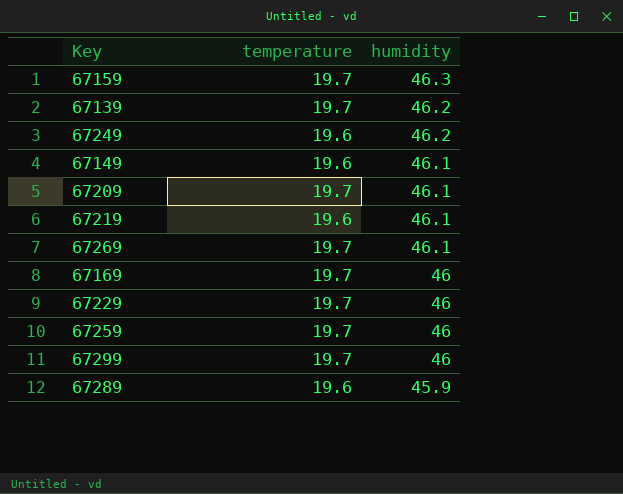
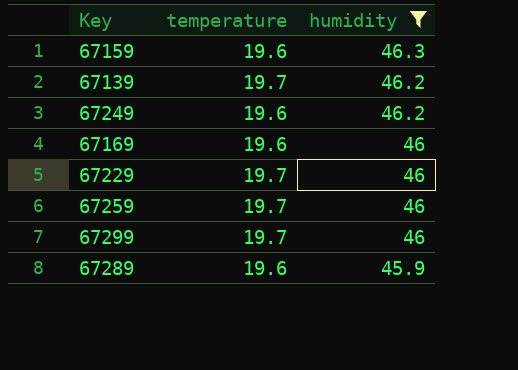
filter: none -> humidity != 46.1
67159 | temperature: 19.7 -> 19.6
67169 | temperature: 19.7 -> 19.6

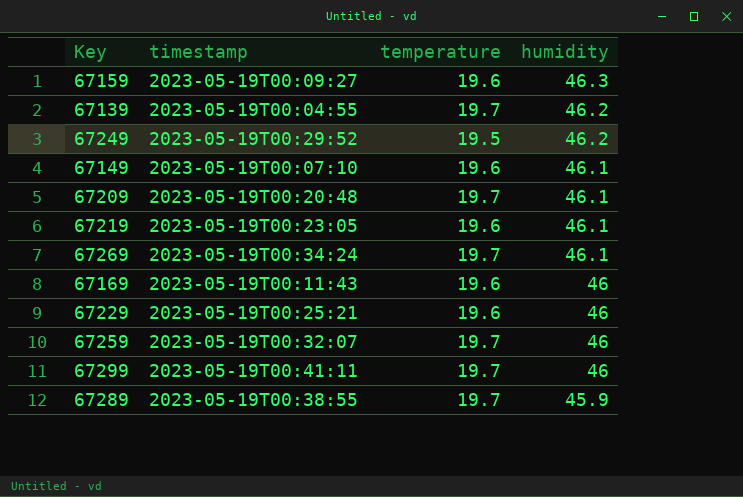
filter: humidity != 46.1 -> none
column timestamp | position: none -> 2
67249 | temperature: 19.6 -> 19.5
67229 | temperature: 19.7 -> 19.6
67289 | temperature: 19.6 -> 19.7

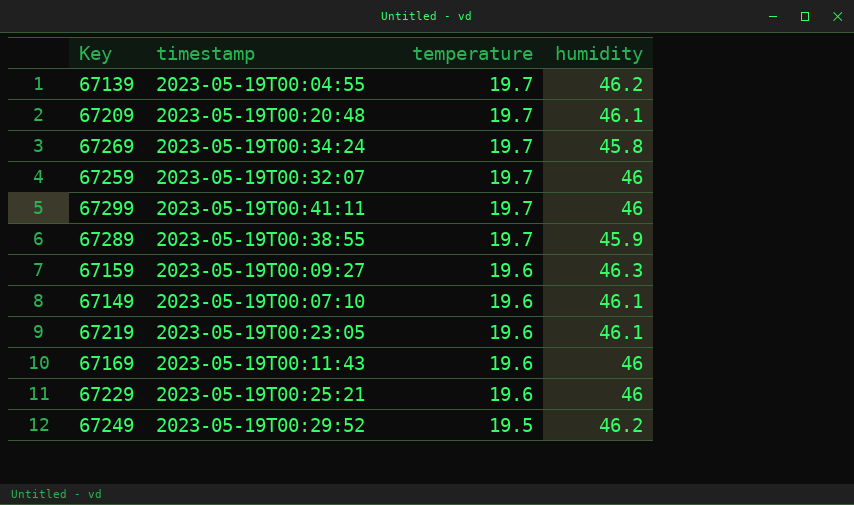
row order: humidity descending -> temperature descending
67269 | humidity: 46.1 -> 45.8

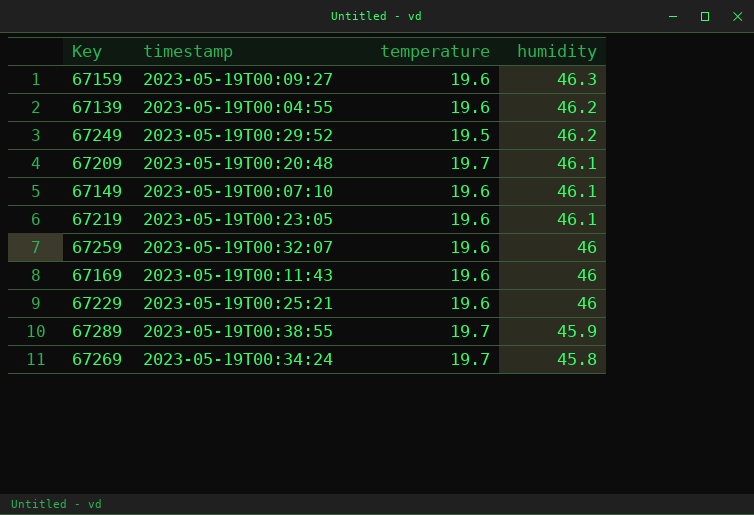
row order: temperature descending -> humidity descending
row 67299: 2023-05-19T00:41:11 | 19.7 | 46 -> none
67139 | temperature: 19.7 -> 19.6
67259 | temperature: 19.7 -> 19.6

